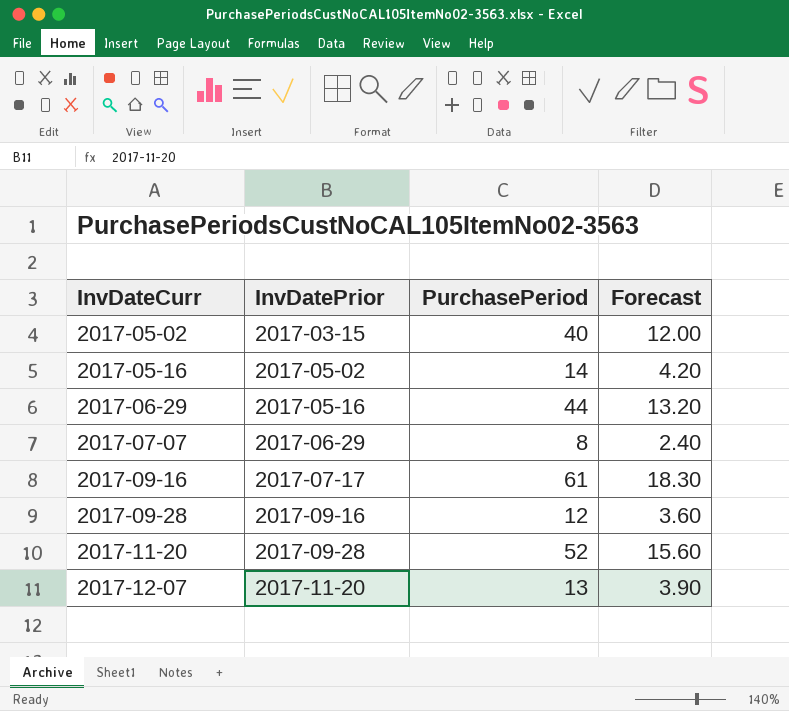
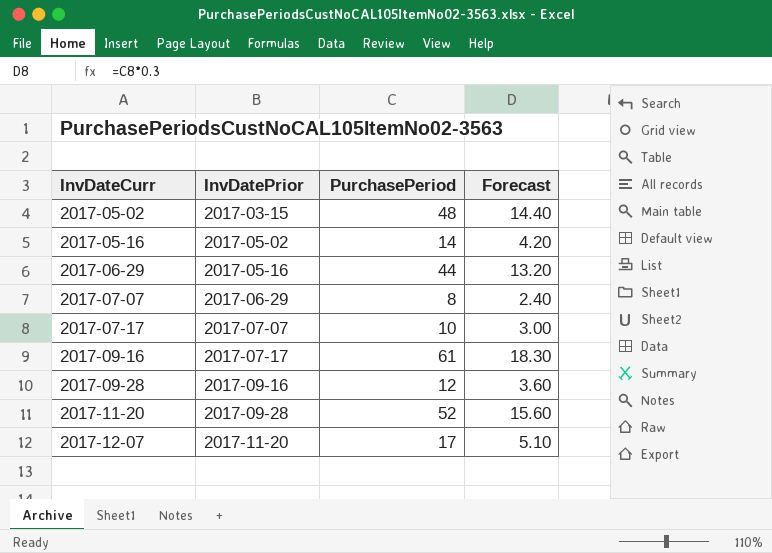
2017-05-02 | PurchasePeriod: 40 -> 48
2017-05-02 | Forecast: 12.00 -> 14.40
row 2017-07-17: none -> 2017-07-07 | 10 | 3.00
2017-12-07 | PurchasePeriod: 13 -> 17
2017-12-07 | Forecast: 3.90 -> 5.10

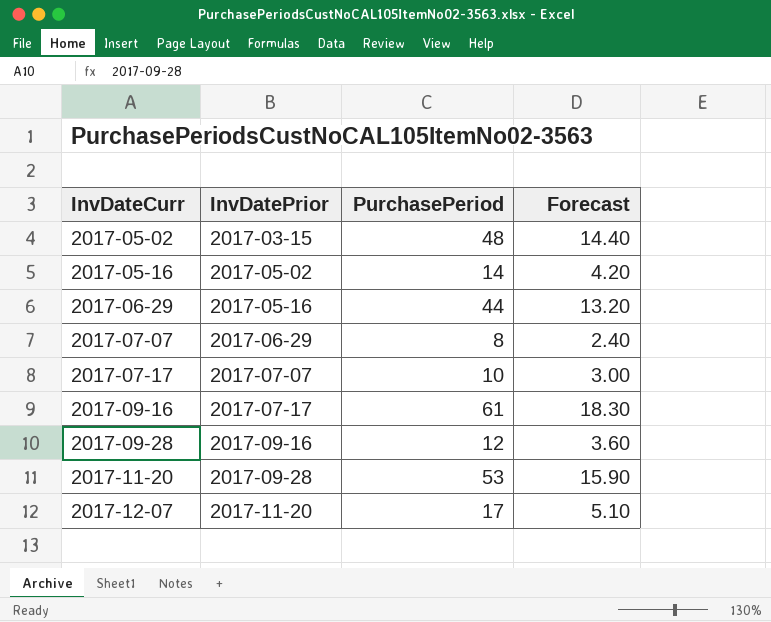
2017-11-20 | PurchasePeriod: 52 -> 53
2017-11-20 | Forecast: 15.60 -> 15.90

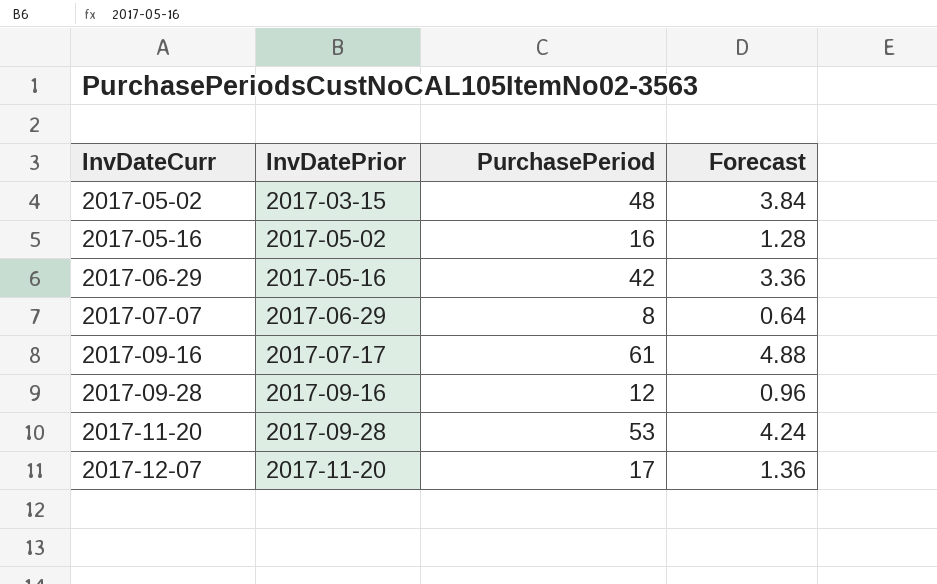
column Forecast | formula: [PurchasePeriod] * 0.3 -> [PurchasePeriod] * 0.08
row 2017-07-17: 2017-07-07 | 10 | 3.00 -> none
2017-05-16 | PurchasePeriod: 14 -> 16
2017-06-29 | PurchasePeriod: 44 -> 42

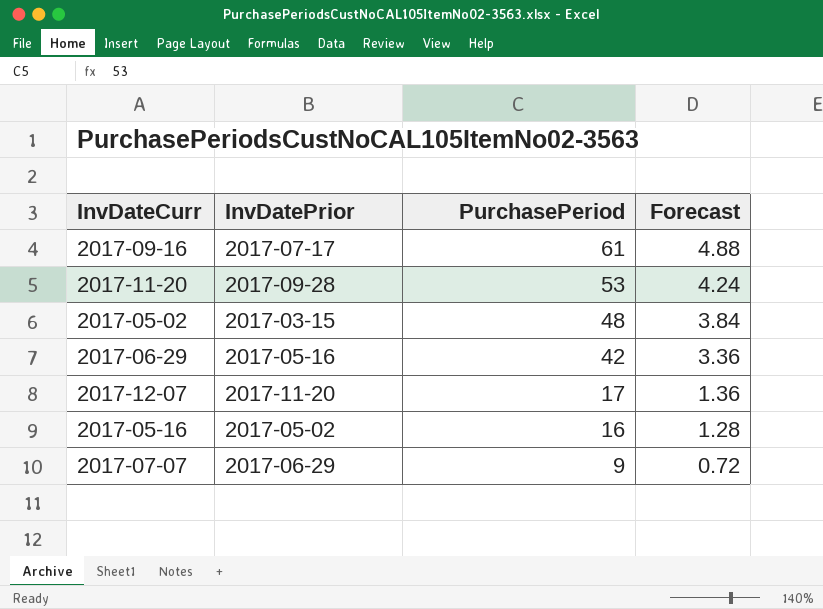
row order: InvDateCurr ascending -> PurchasePeriod descending
row 2017-09-28: 2017-09-16 | 12 | 0.96 -> none
2017-07-07 | PurchasePeriod: 8 -> 9
2017-07-07 | Forecast: 0.64 -> 0.72

